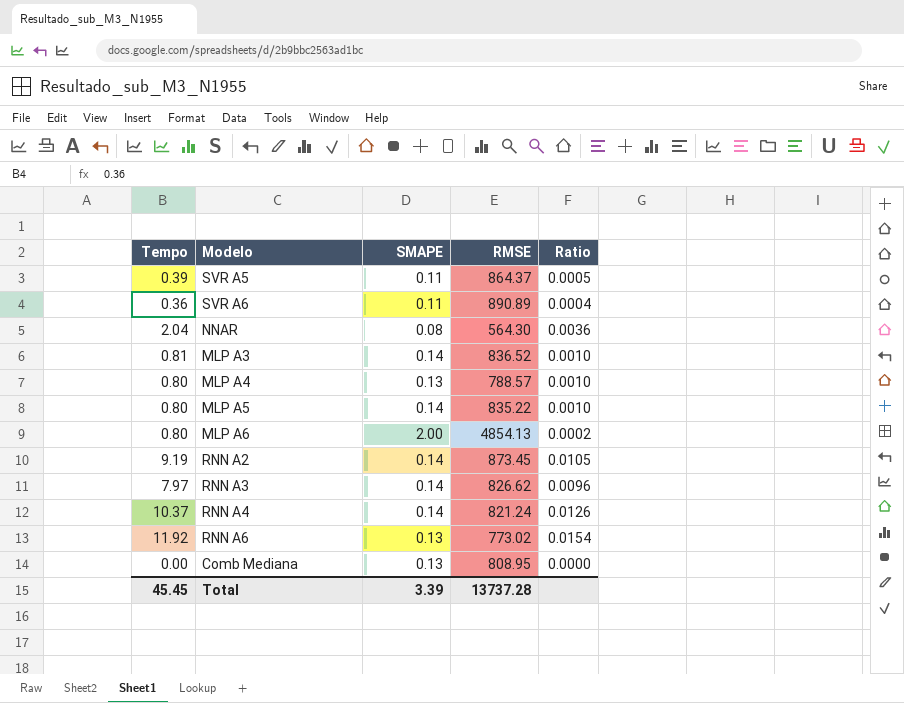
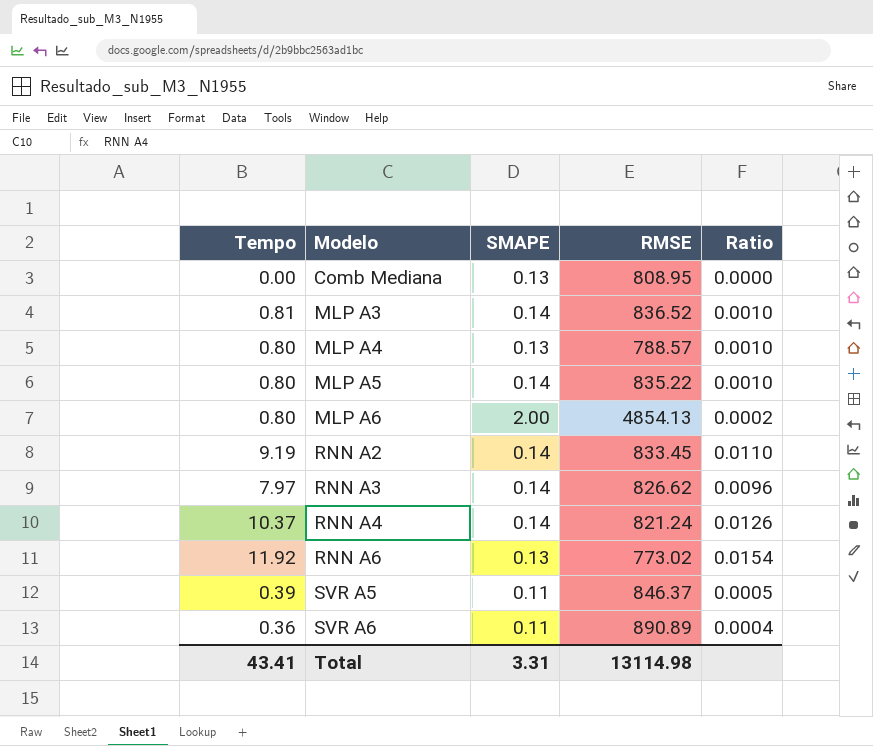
row order: none -> Modelo ascending
row NNAR: 2.04 | 0.08 | 564.30 | 0.0036 -> none
RNN A2 | RMSE: 873.45 -> 833.45
RNN A2 | Ratio: 0.0105 -> 0.0110
SVR A5 | RMSE: 864.37 -> 846.37
Total | Tempo: 45.45 -> 43.41
Total | SMAPE: 3.39 -> 3.31
Total | RMSE: 13737.28 -> 13114.98

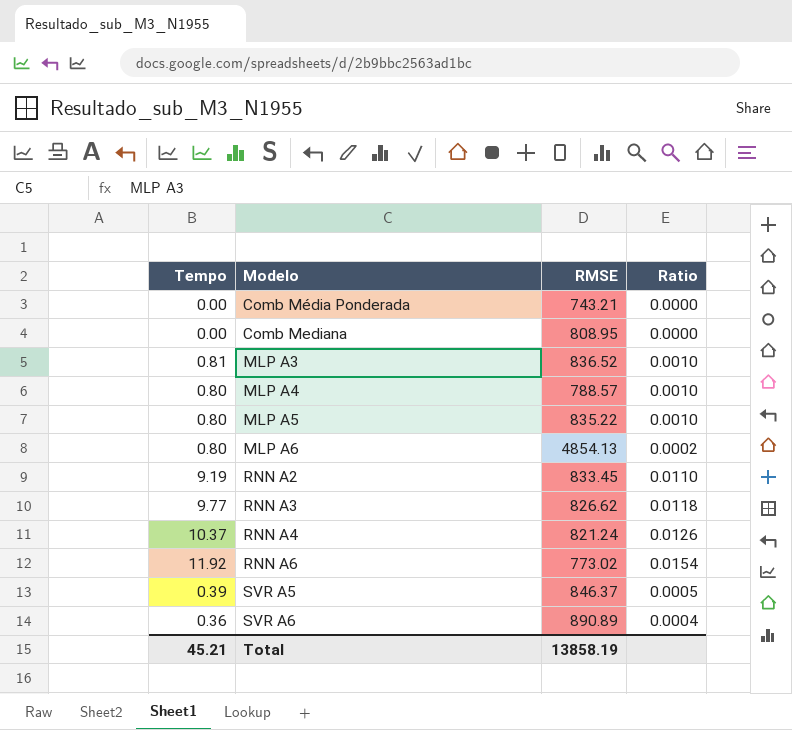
column SMAPE | position: 3 -> none
row Comb Média Ponderada: none -> 0.00 | 743.21 | 0.0000
RNN A3 | Tempo: 7.97 -> 9.77
RNN A3 | Ratio: 0.0096 -> 0.0118
Total | Tempo: 43.41 -> 45.21
Total | RMSE: 13114.98 -> 13858.19

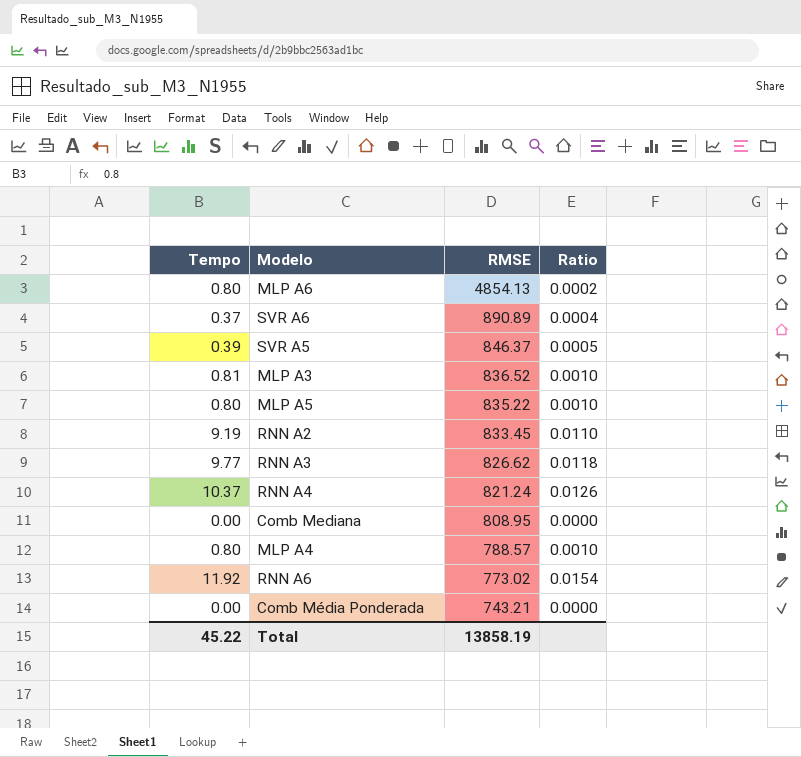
row order: Modelo ascending -> RMSE descending
SVR A6 | Tempo: 0.36 -> 0.37
Total | Tempo: 45.21 -> 45.22

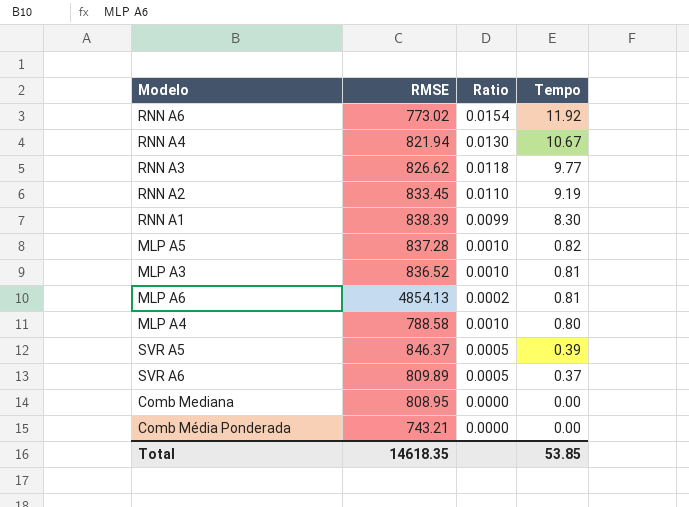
row order: RMSE descending -> Tempo descending
column Tempo | position: 1 -> 4
RNN A4 | RMSE: 821.24 -> 821.94
RNN A4 | Ratio: 0.0126 -> 0.0130
RNN A4 | Tempo: 10.37 -> 10.67
row RNN A1: none -> 838.39 | 0.0099 | 8.30
MLP A5 | RMSE: 835.22 -> 837.28
MLP A5 | Tempo: 0.80 -> 0.82
MLP A6 | Tempo: 0.80 -> 0.81
MLP A4 | RMSE: 788.57 -> 788.58
SVR A6 | RMSE: 890.89 -> 809.89
SVR A6 | Ratio: 0.0004 -> 0.0005
Total | RMSE: 13858.19 -> 14618.35
Total | Tempo: 45.22 -> 53.85

